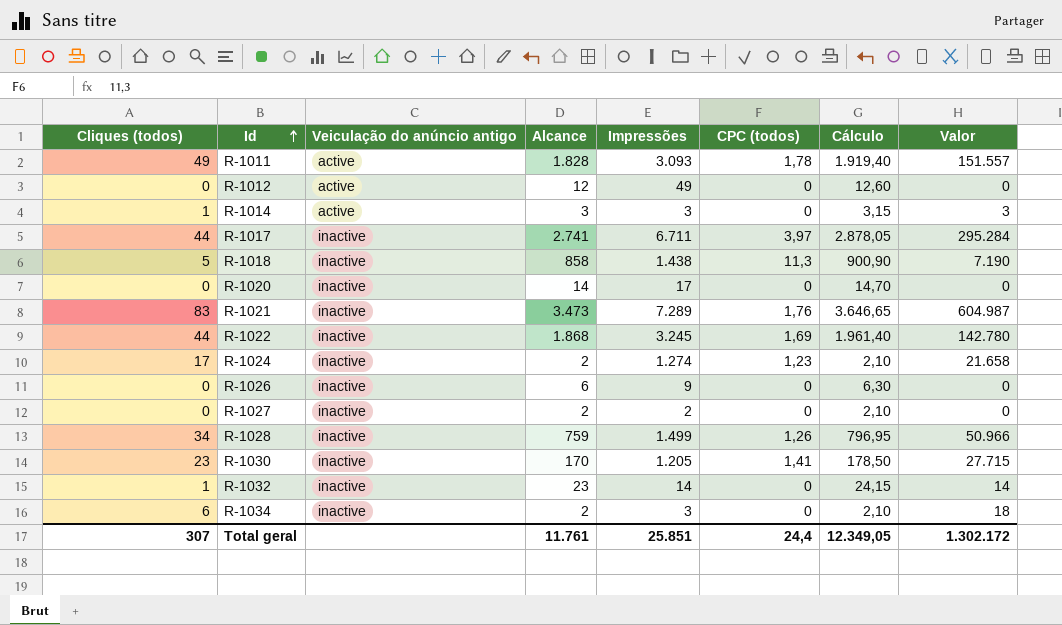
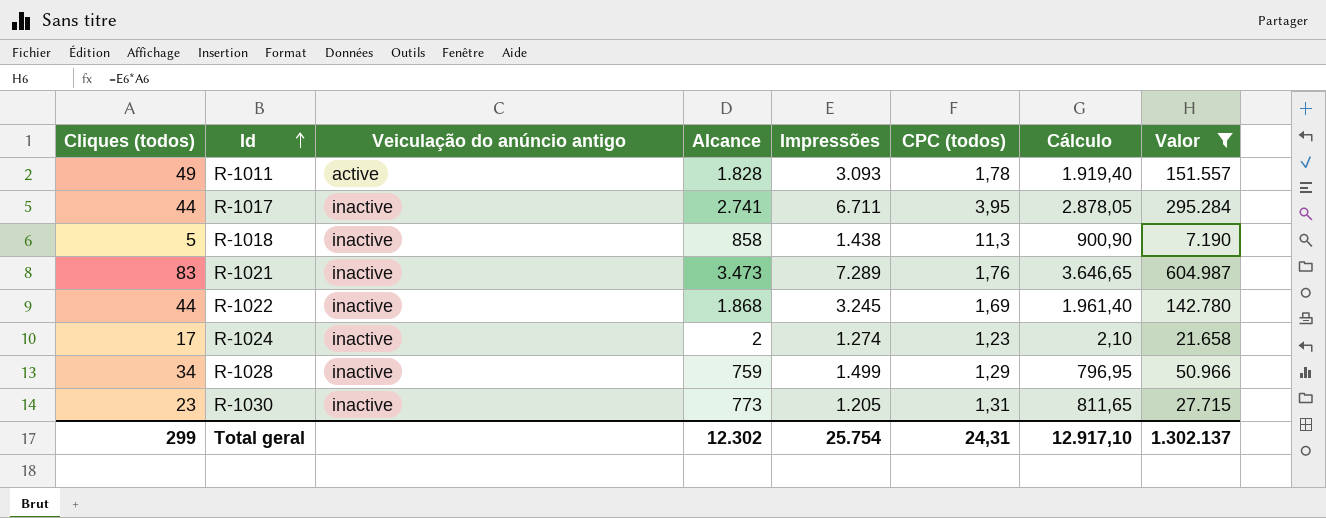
filter: none -> Valor >= 7.190
R-1017 | CPC (todos): 3,97 -> 3,95
R-1028 | CPC (todos): 1,26 -> 1,29
R-1030 | Alcance: 170 -> 773
R-1030 | CPC (todos): 1,41 -> 1,31
R-1030 | Cálculo: 178,50 -> 811,65
Total geral | Cliques (todos): 307 -> 299
Total geral | Alcance: 11.761 -> 12.302
Total geral | Impressões: 25.851 -> 25.754
Total geral | CPC (todos): 24,4 -> 24,31
Total geral | Cálculo: 12.349,05 -> 12.917,10
Total geral | Valor: 1.302.172 -> 1.302.137

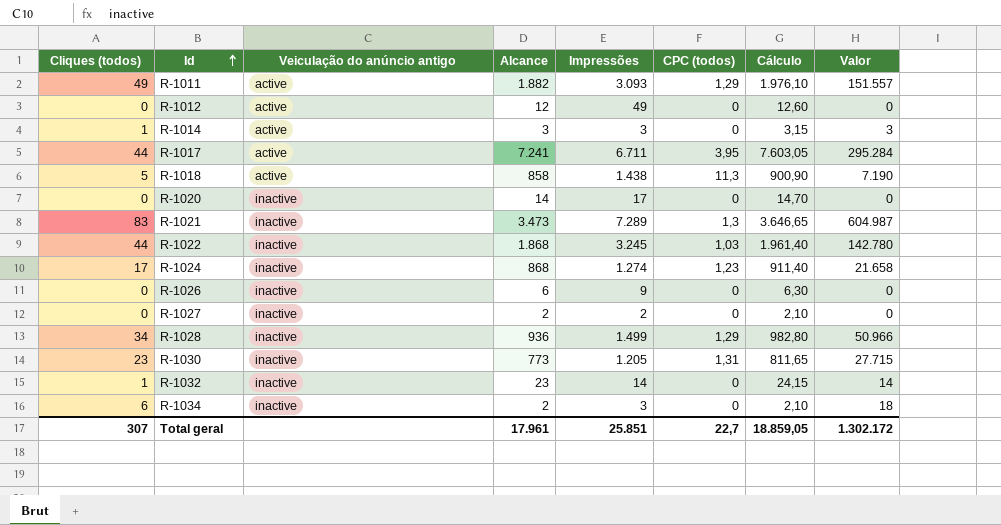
filter: Valor >= 7.190 -> none
R-1011 | Alcance: 1.828 -> 1.882
R-1011 | CPC (todos): 1,78 -> 1,29
R-1011 | Cálculo: 1.919,40 -> 1.976,10
R-1017 | Veiculação do anúncio antigo: inactive -> active
R-1017 | Alcance: 2.741 -> 7.241
R-1017 | Cálculo: 2.878,05 -> 7.603,05
R-1018 | Veiculação do anúncio antigo: inactive -> active
R-1021 | CPC (todos): 1,76 -> 1,3
R-1022 | CPC (todos): 1,69 -> 1,03
R-1024 | Alcance: 2 -> 868
R-1024 | Cálculo: 2,10 -> 911,40
R-1028 | Alcance: 759 -> 936
R-1028 | Cálculo: 796,95 -> 982,80
Total geral | Cliques (todos): 299 -> 307
Total geral | Alcance: 12.302 -> 17.961
Total geral | Impressões: 25.754 -> 25.851
Total geral | CPC (todos): 24,31 -> 22,7
Total geral | Cálculo: 12.917,10 -> 18.859,05
Total geral | Valor: 1.302.137 -> 1.302.172

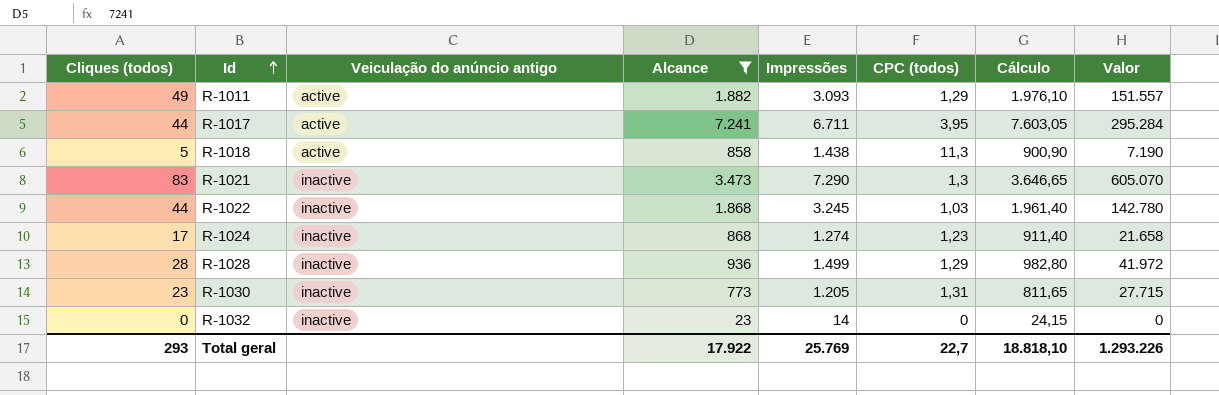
filter: none -> Alcance >= 23
R-1021 | Impressões: 7.289 -> 7.290
R-1021 | Valor: 604.987 -> 605.070
R-1028 | Cliques (todos): 34 -> 28
R-1028 | Valor: 50.966 -> 41.972
R-1032 | Cliques (todos): 1 -> 0
R-1032 | Valor: 14 -> 0
Total geral | Cliques (todos): 307 -> 293
Total geral | Alcance: 17.961 -> 17.922
Total geral | Impressões: 25.851 -> 25.769
Total geral | Cálculo: 18.859,05 -> 18.818,10
Total geral | Valor: 1.302.172 -> 1.293.226

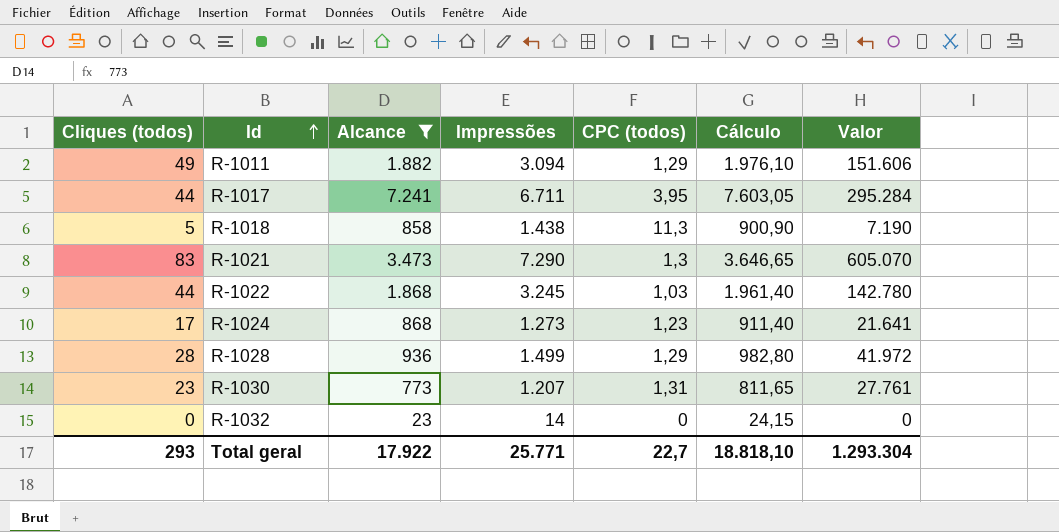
column Veiculação do anúncio antigo | position: 3 -> none
R-1011 | Impressões: 3.093 -> 3.094
R-1011 | Valor: 151.557 -> 151.606
R-1024 | Impressões: 1.274 -> 1.273
R-1024 | Valor: 21.658 -> 21.641
R-1030 | Impressões: 1.205 -> 1.207
R-1030 | Valor: 27.715 -> 27.761
Total geral | Impressões: 25.769 -> 25.771
Total geral | Valor: 1.293.226 -> 1.293.304

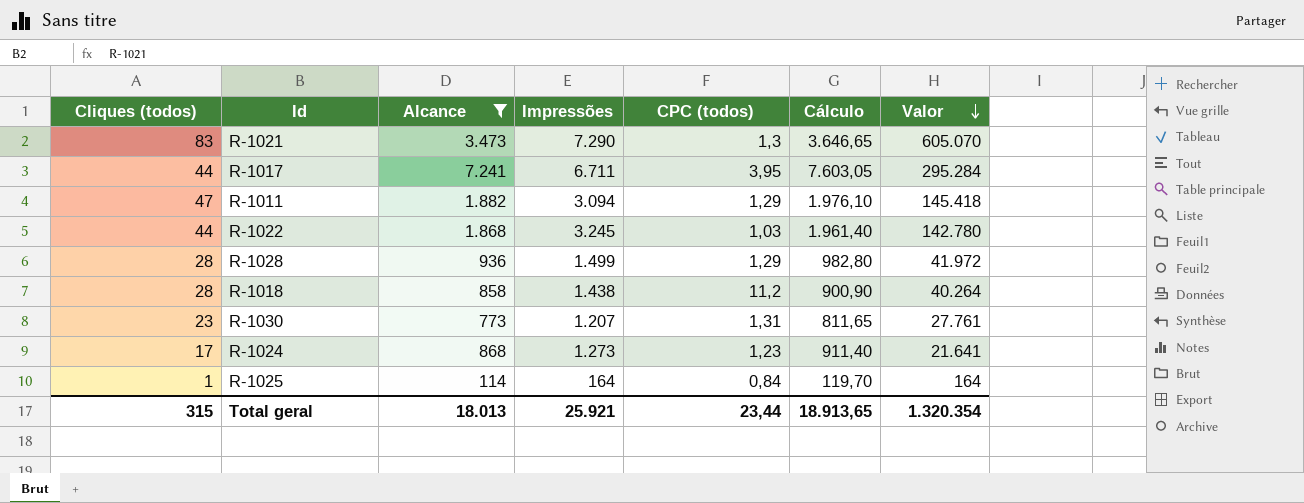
row order: Id ascending -> Valor descending
row R-1032: 0 | 23 | 14 | 0 | 24,15 | 0 -> none
R-1011 | Cliques (todos): 49 -> 47
R-1011 | Valor: 151.606 -> 145.418
R-1018 | Cliques (todos): 5 -> 28
R-1018 | CPC (todos): 11,3 -> 11,2
R-1018 | Valor: 7.190 -> 40.264
row R-1025: none -> 1 | 114 | 164 | 0,84 | 119,70 | 164
Total geral | Cliques (todos): 293 -> 315
Total geral | Alcance: 17.922 -> 18.013
Total geral | Impressões: 25.771 -> 25.921
Total geral | CPC (todos): 22,7 -> 23,44
Total geral | Cálculo: 18.818,10 -> 18.913,65
Total geral | Valor: 1.293.304 -> 1.320.354

